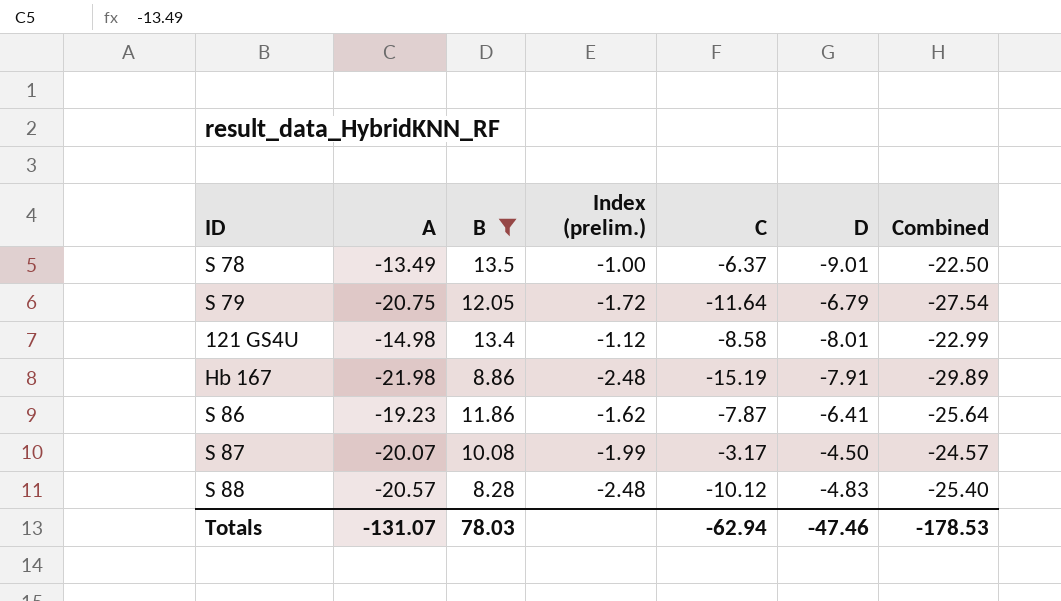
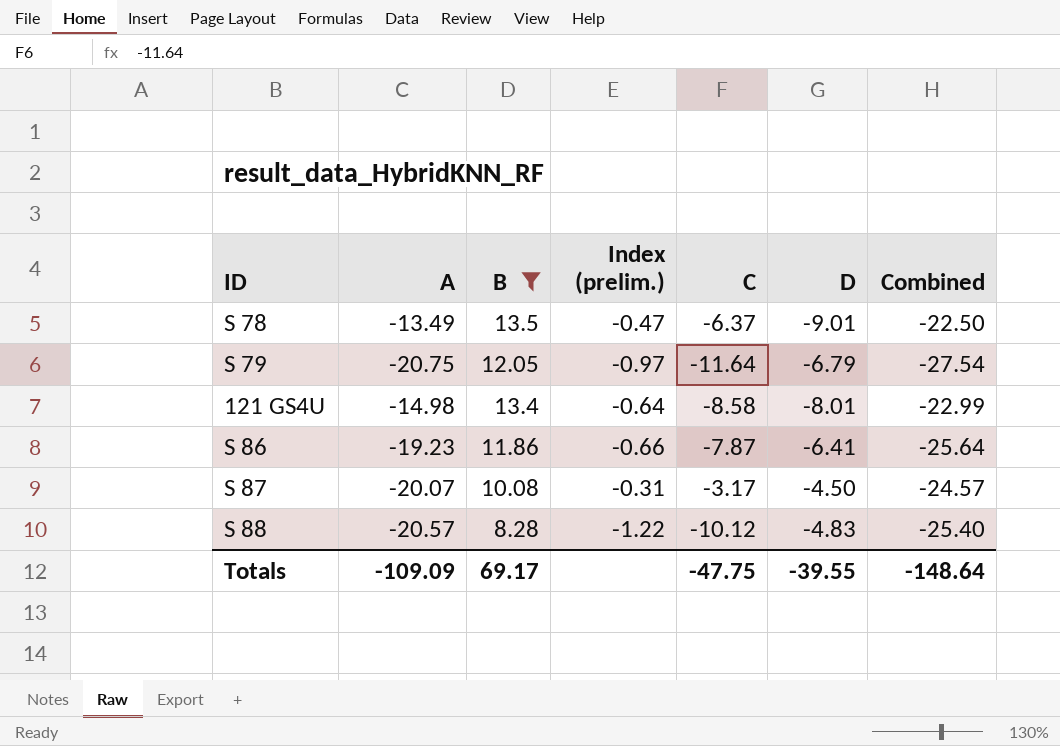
column Index (prelim.) | formula: [A] / [B] -> [C] / [B]
row Hb 167: -21.98 | 8.86 | -2.48 | -15.19 | -7.91 | -29.89 -> none
Totals | A: -131.07 -> -109.09
Totals | B: 78.03 -> 69.17
Totals | C: -62.94 -> -47.75
Totals | D: -47.46 -> -39.55
Totals | Combined: -178.53 -> -148.64

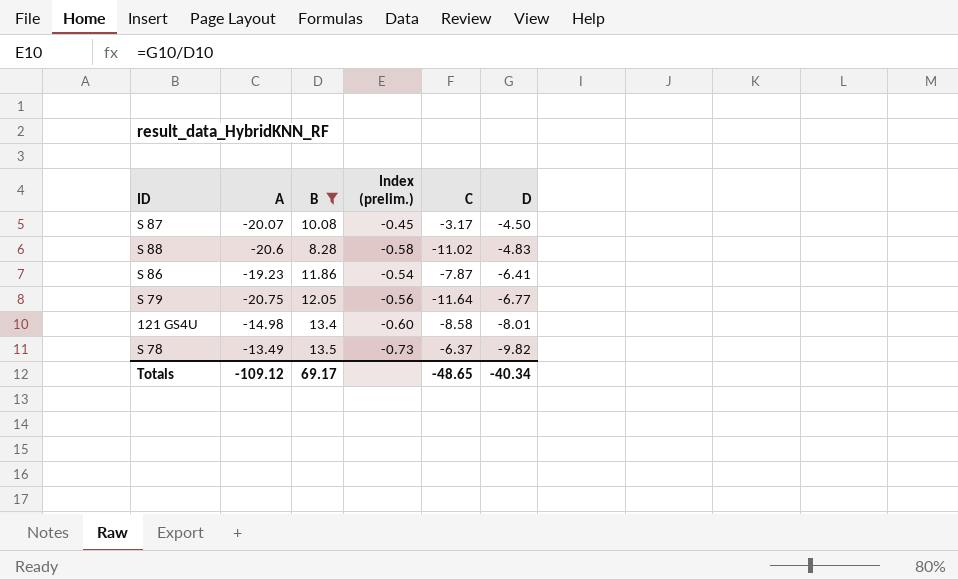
row order: none -> D descending
column Combined | formula: [A] + [D] -> none
column Index (prelim.) | formula: [C] / [B] -> [D] / [B]
S 88 | A: -20.57 -> -20.6
S 88 | C: -10.12 -> -11.02
S 79 | D: -6.79 -> -6.77
S 78 | D: -9.01 -> -9.82
Totals | A: -109.09 -> -109.12
Totals | C: -47.75 -> -48.65
Totals | D: -39.55 -> -40.34

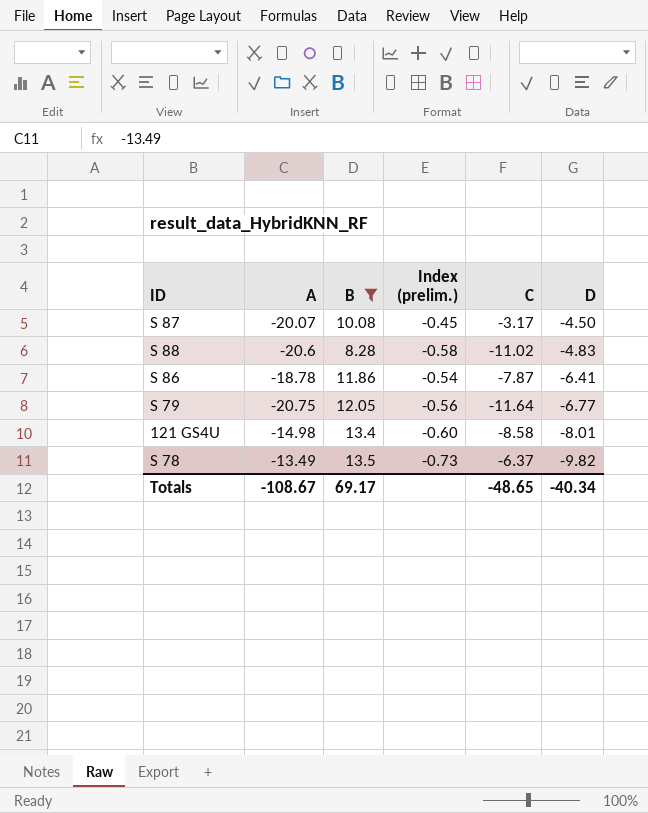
S 86 | A: -19.23 -> -18.78
Totals | A: -109.12 -> -108.67

